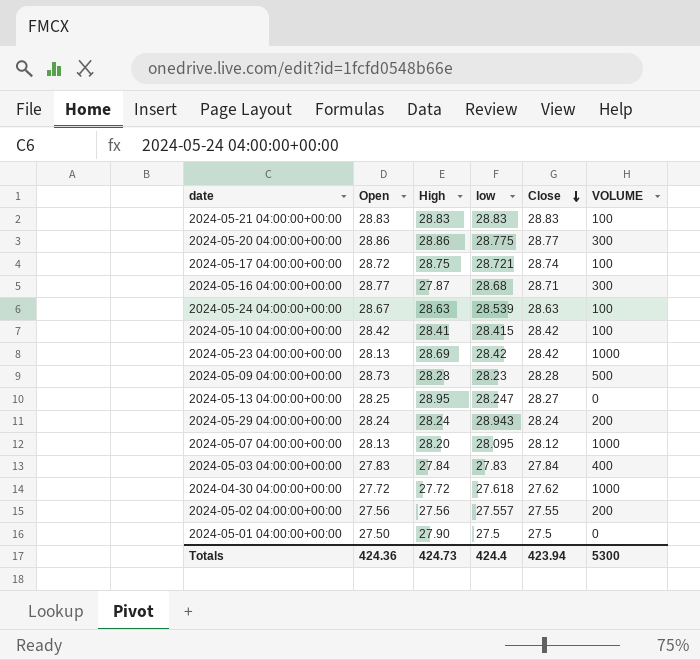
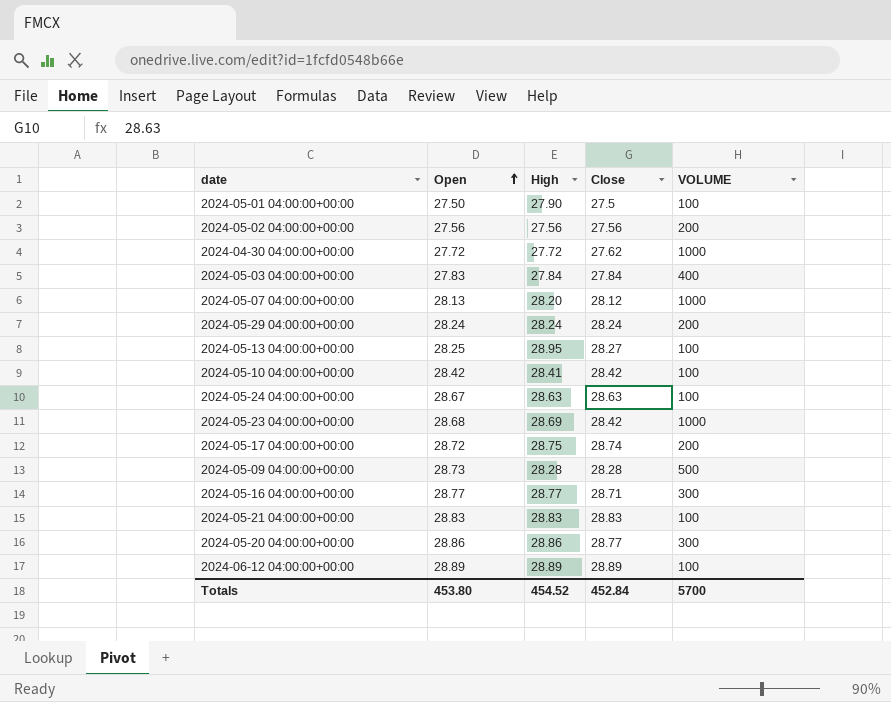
row order: Close descending -> Open ascending
column low | position: 4 -> none
2024-05-01 04:00:00+00:00 | VOLUME: 0 -> 100
2024-05-02 04:00:00+00:00 | Close: 27.55 -> 27.56
2024-05-13 04:00:00+00:00 | VOLUME: 0 -> 100
2024-05-23 04:00:00+00:00 | Open: 28.13 -> 28.68
2024-05-17 04:00:00+00:00 | VOLUME: 100 -> 200
2024-05-16 04:00:00+00:00 | High: 27.87 -> 28.77
row 2024-06-12 04:00:00+00:00: none -> 28.89 | 28.89 | 28.89 | 100
Totals | Open: 424.36 -> 453.80
Totals | High: 424.73 -> 454.52
Totals | Close: 423.94 -> 452.84
Totals | VOLUME: 5300 -> 5700

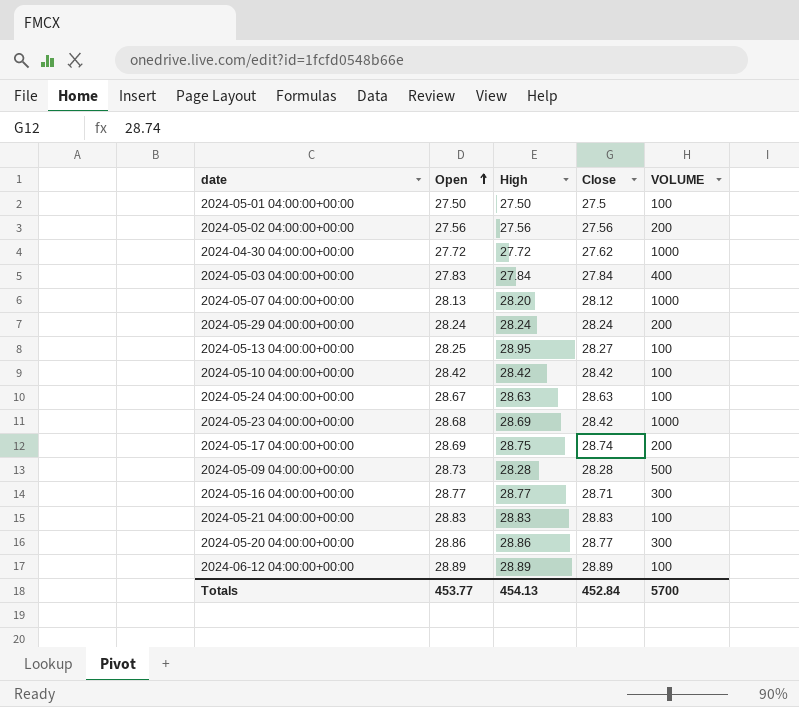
2024-05-01 04:00:00+00:00 | High: 27.90 -> 27.50
2024-05-10 04:00:00+00:00 | High: 28.41 -> 28.42
2024-05-17 04:00:00+00:00 | Open: 28.72 -> 28.69
Totals | Open: 453.80 -> 453.77
Totals | High: 454.52 -> 454.13

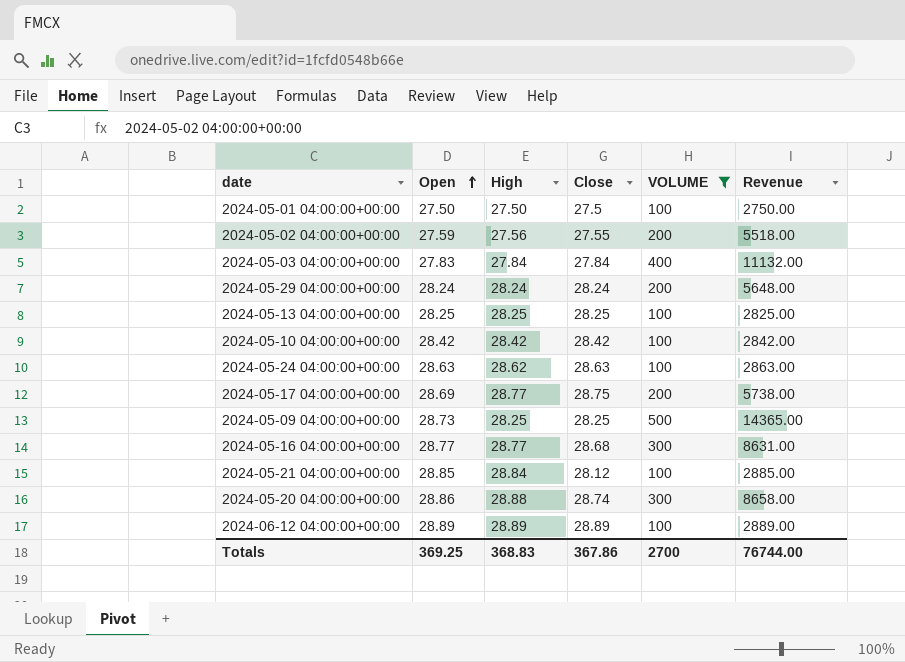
filter: none -> VOLUME != 1000
column Revenue | formula: none -> [Open] * [VOLUME]
2024-05-02 04:00:00+00:00 | Open: 27.56 -> 27.59
2024-05-02 04:00:00+00:00 | Close: 27.56 -> 27.55
2024-05-13 04:00:00+00:00 | High: 28.95 -> 28.25
2024-05-13 04:00:00+00:00 | Close: 28.27 -> 28.25
2024-05-24 04:00:00+00:00 | Open: 28.67 -> 28.63
2024-05-24 04:00:00+00:00 | High: 28.63 -> 28.62
2024-05-17 04:00:00+00:00 | High: 28.75 -> 28.77
2024-05-17 04:00:00+00:00 | Close: 28.74 -> 28.75
2024-05-09 04:00:00+00:00 | High: 28.28 -> 28.25
2024-05-09 04:00:00+00:00 | Close: 28.28 -> 28.25
2024-05-16 04:00:00+00:00 | Close: 28.71 -> 28.68
2024-05-21 04:00:00+00:00 | Open: 28.83 -> 28.85
2024-05-21 04:00:00+00:00 | High: 28.83 -> 28.84
2024-05-21 04:00:00+00:00 | Close: 28.83 -> 28.12
2024-05-20 04:00:00+00:00 | High: 28.86 -> 28.88
2024-05-20 04:00:00+00:00 | Close: 28.77 -> 28.74
Totals | Open: 453.77 -> 369.25
Totals | High: 454.13 -> 368.83
Totals | Close: 452.84 -> 367.86
Totals | VOLUME: 5700 -> 2700

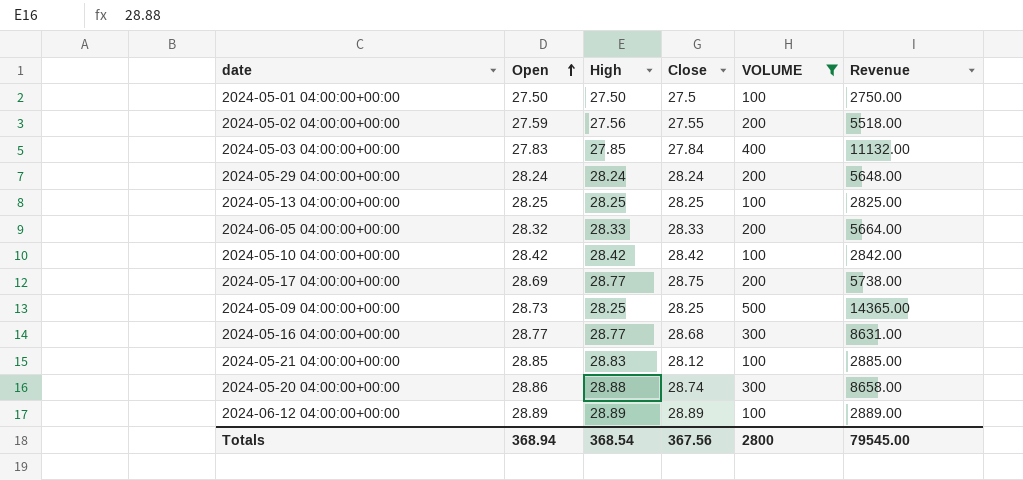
row 2024-05-24 04:00:00+00:00: 28.63 | 28.62 | 28.63 | 100 | 2863.00 -> none
2024-05-03 04:00:00+00:00 | High: 27.84 -> 27.85
row 2024-06-05 04:00:00+00:00: none -> 28.32 | 28.33 | 28.33 | 200 | 5664.00
2024-05-21 04:00:00+00:00 | High: 28.84 -> 28.83
Totals | Open: 369.25 -> 368.94
Totals | High: 368.83 -> 368.54
Totals | Close: 367.86 -> 367.56
Totals | VOLUME: 2700 -> 2800
Totals | Revenue: 76744.00 -> 79545.00

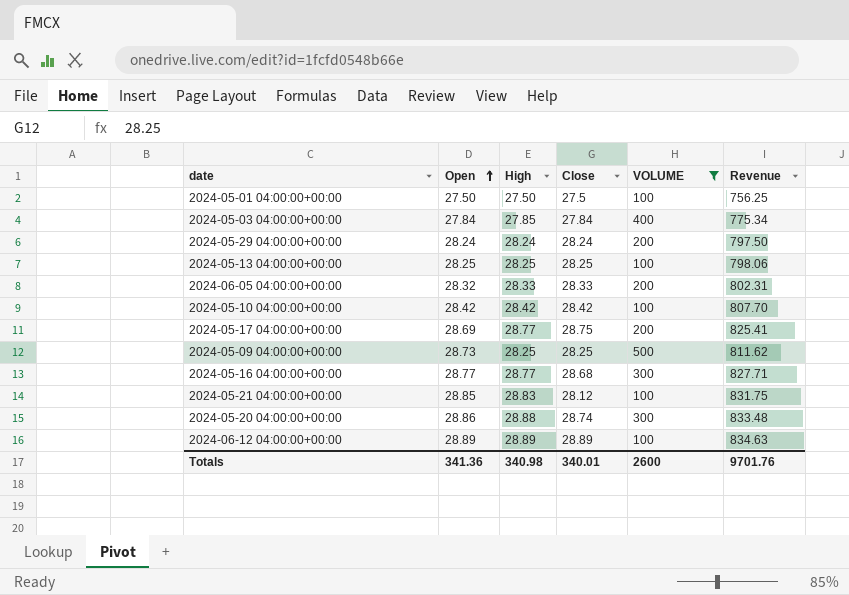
column Revenue | formula: [Open] * [VOLUME] -> [Open] * [High]
row 2024-05-02 04:00:00+00:00: 27.59 | 27.56 | 27.55 | 200 | 5518.00 -> none
2024-05-03 04:00:00+00:00 | Open: 27.83 -> 27.84
Totals | Open: 368.94 -> 341.36
Totals | High: 368.54 -> 340.98
Totals | Close: 367.56 -> 340.01
Totals | VOLUME: 2800 -> 2600
Totals | Revenue: 79545.00 -> 9701.76

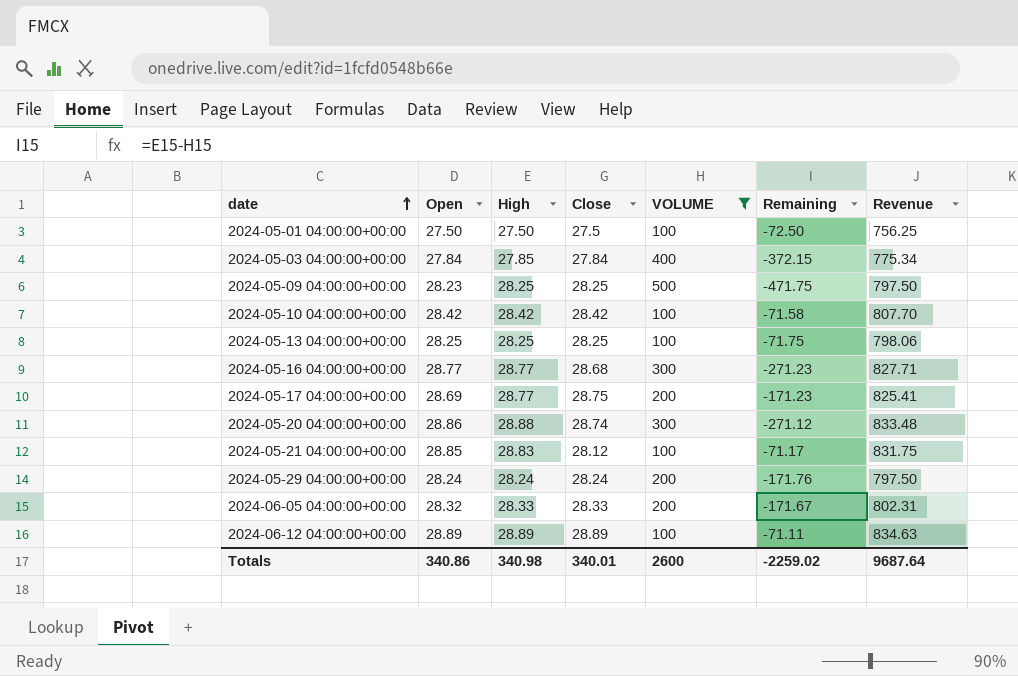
row order: Open ascending -> date ascending
column Remaining | formula: none -> [High] - [VOLUME]
2024-05-09 04:00:00+00:00 | Open: 28.73 -> 28.23
2024-05-09 04:00:00+00:00 | Revenue: 811.62 -> 797.50
Totals | Open: 341.36 -> 340.86
Totals | Revenue: 9701.76 -> 9687.64

